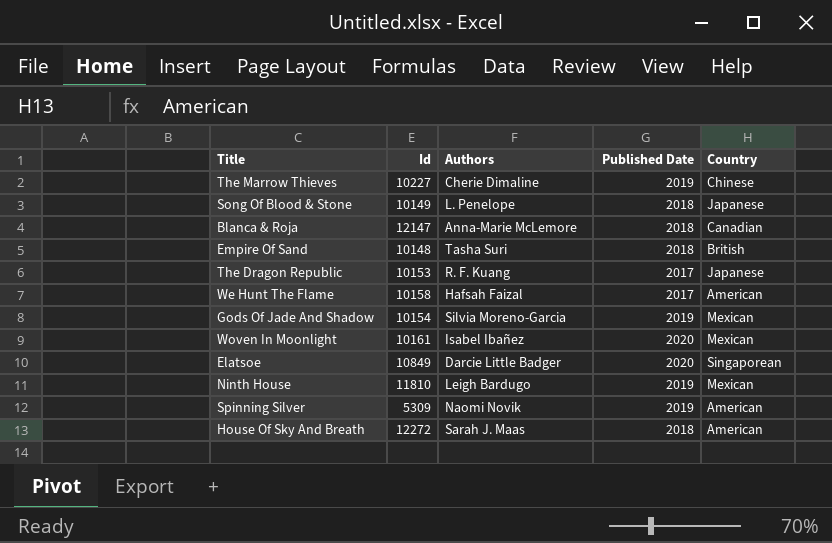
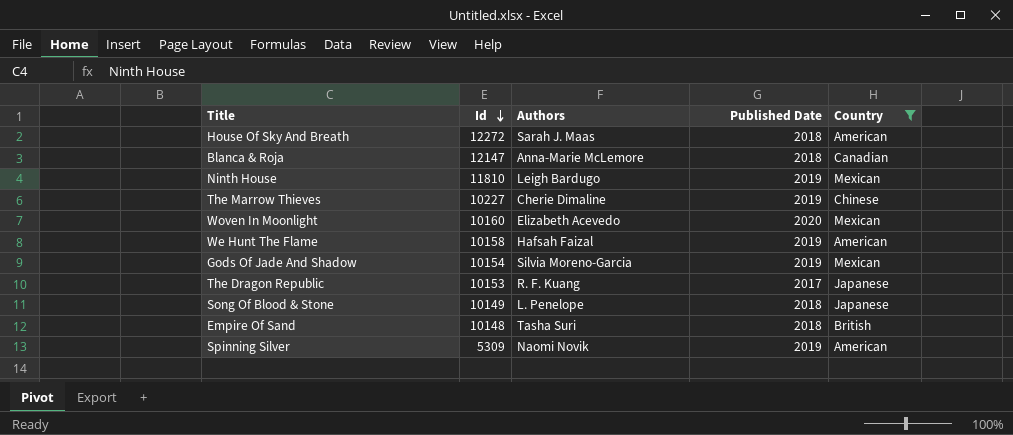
filter: none -> Country != Singaporean
row order: none -> Id descending
Woven In Moonlight | Id: 10161 -> 10160
Woven In Moonlight | Authors: Isabel Ibañez -> Elizabeth Acevedo
We Hunt The Flame | Published Date: 2017 -> 2019

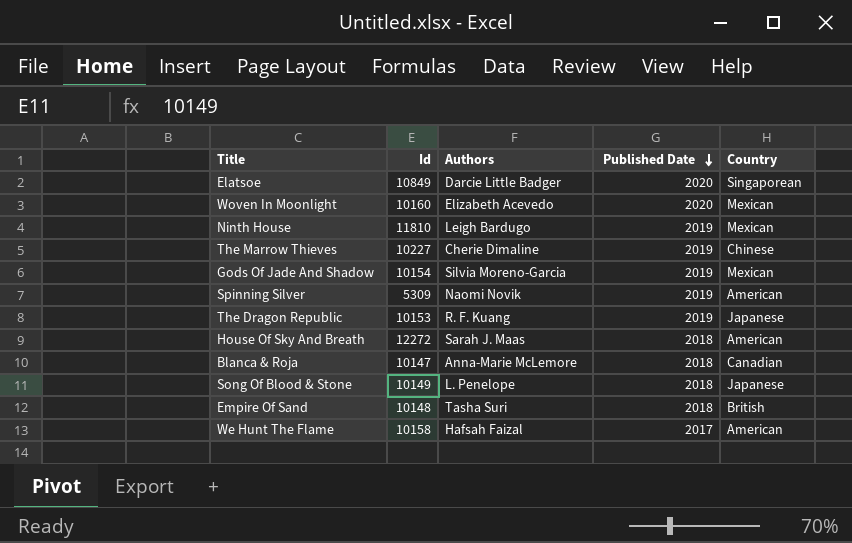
filter: Country != Singaporean -> none
row order: Id descending -> Published Date descending
The Dragon Republic | Published Date: 2017 -> 2019
Blanca & Roja | Id: 12147 -> 10147
We Hunt The Flame | Published Date: 2019 -> 2017

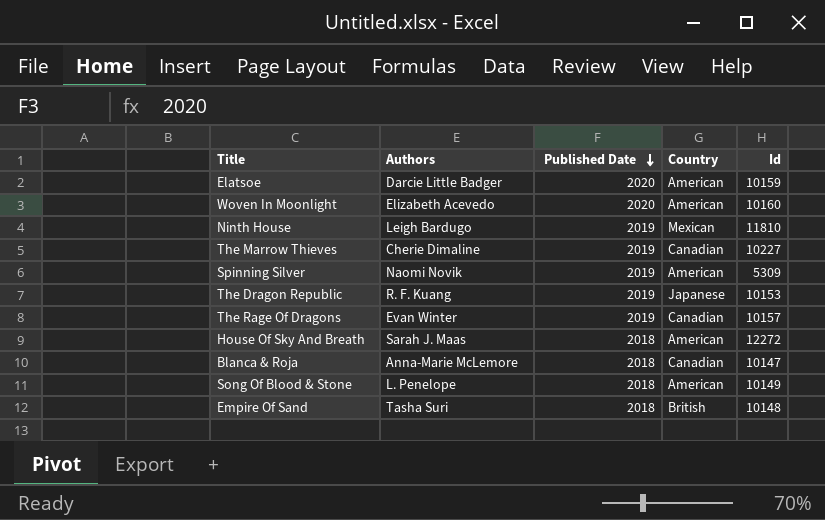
column Id | position: 2 -> 5
row Gods Of Jade And Shadow: 10154 | Silvia Moreno-Garcia | 2019 | Mexican -> none
row We Hunt The Flame: 10158 | Hafsah Faizal | 2017 | American -> none
Elatsoe | Country: Singaporean -> American
Elatsoe | Id: 10849 -> 10159
Woven In Moonlight | Country: Mexican -> American
The Marrow Thieves | Country: Chinese -> Canadian
row The Rage Of Dragons: none -> Evan Winter | 2019 | Canadian | 10157
Song Of Blood & Stone | Country: Japanese -> American

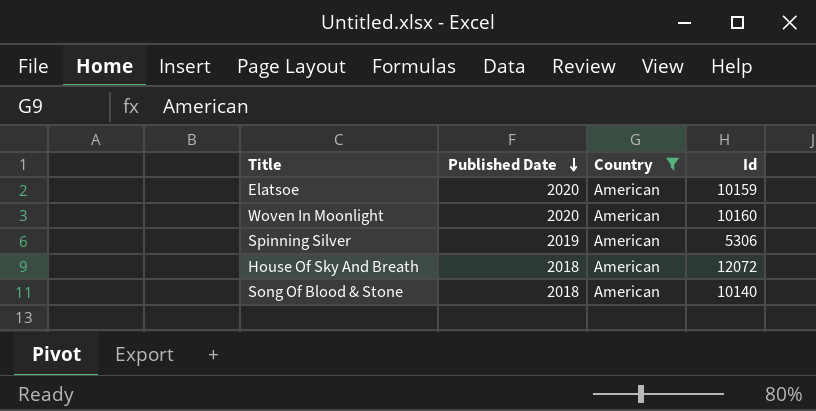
filter: none -> Country = American
column Authors | position: 2 -> none
Spinning Silver | Id: 5309 -> 5306
House Of Sky And Breath | Id: 12272 -> 12072
Song Of Blood & Stone | Id: 10149 -> 10140

